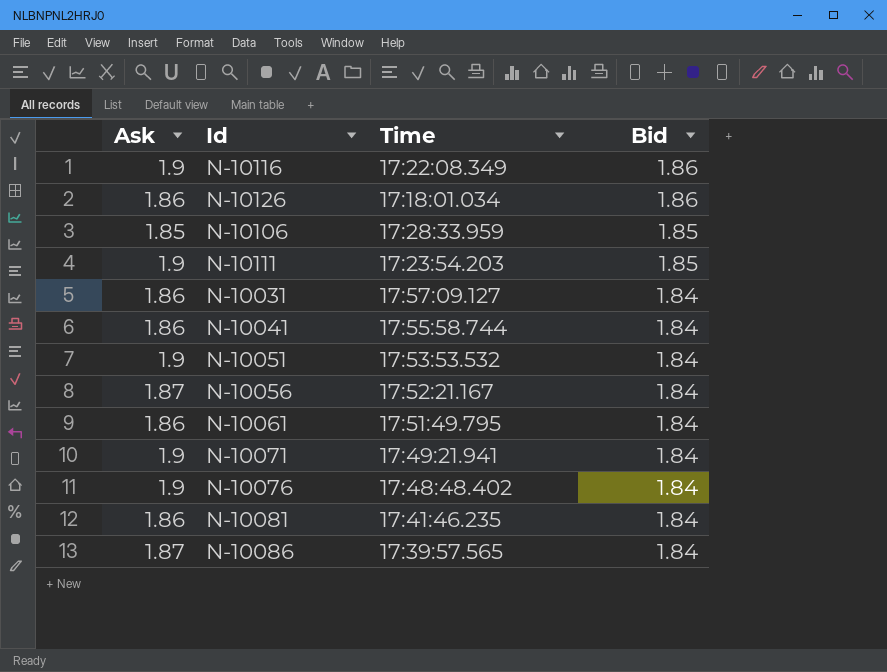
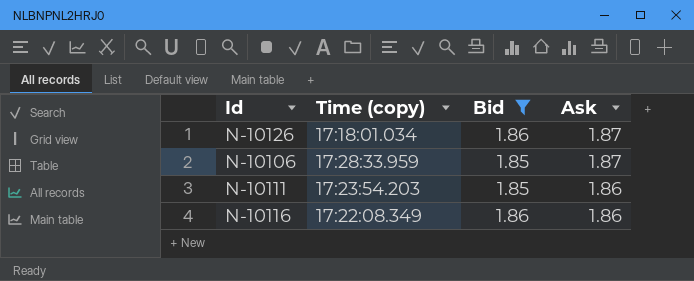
filter: none -> Bid != 1.84
row order: Bid descending -> Ask descending
column name: Time -> Time (copy)
column Ask | position: 1 -> 4
N-10126 | Ask: 1.86 -> 1.87
N-10106 | Ask: 1.85 -> 1.87
N-10111 | Ask: 1.9 -> 1.86
N-10116 | Ask: 1.9 -> 1.86

